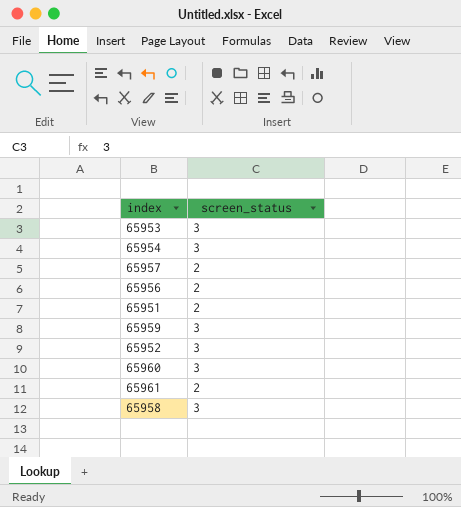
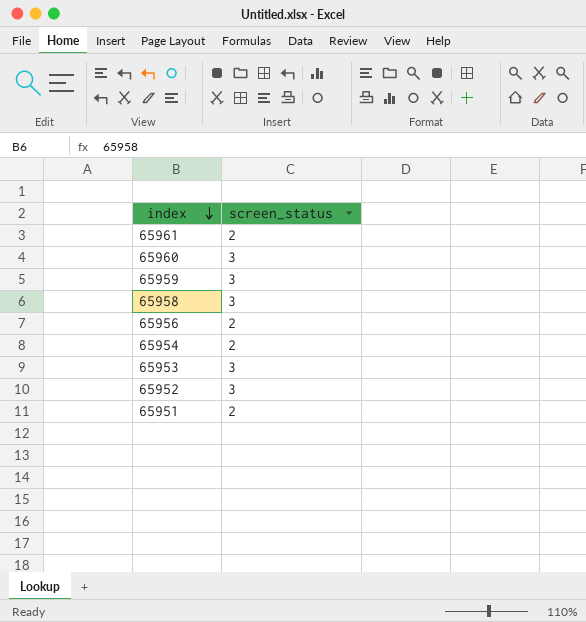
row order: none -> index descending
row 65957: 2 -> none
65954 | screen_status: 3 -> 2

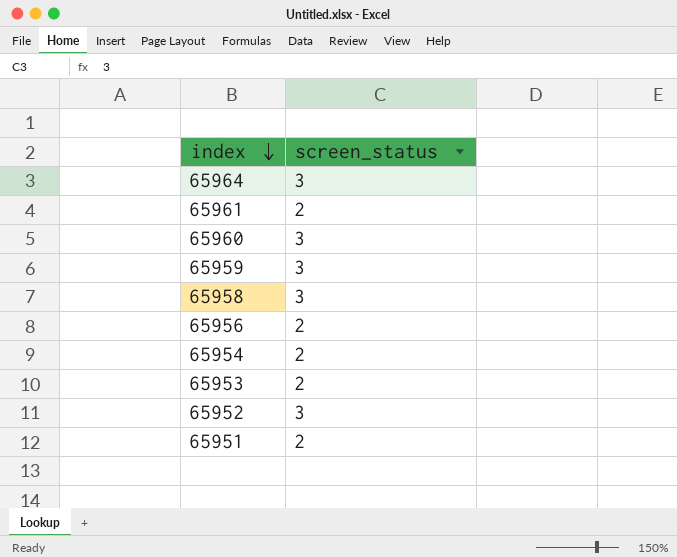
row 65964: none -> 3
65953 | screen_status: 3 -> 2

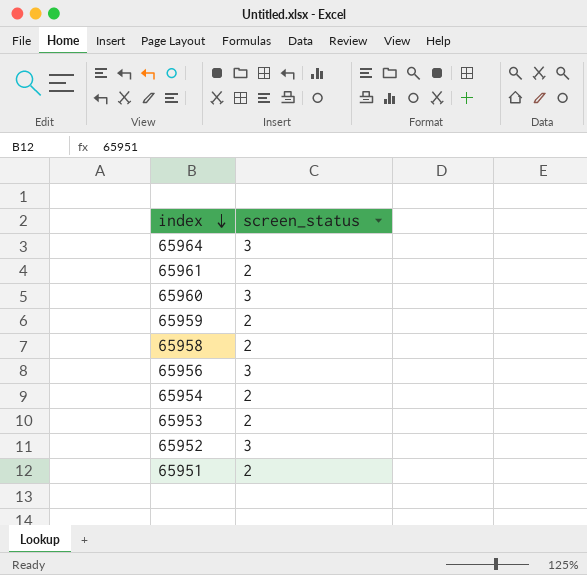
65959 | screen_status: 3 -> 2
65958 | screen_status: 3 -> 2
65956 | screen_status: 2 -> 3

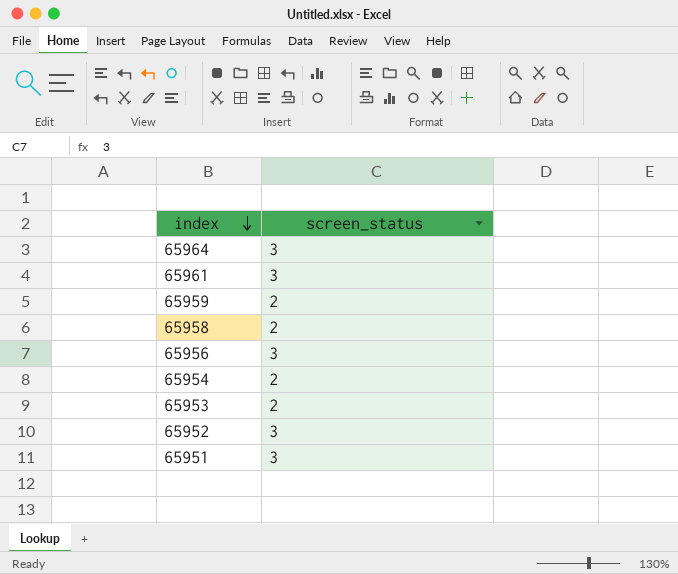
row 65960: 3 -> none
65961 | screen_status: 2 -> 3
65951 | screen_status: 2 -> 3

